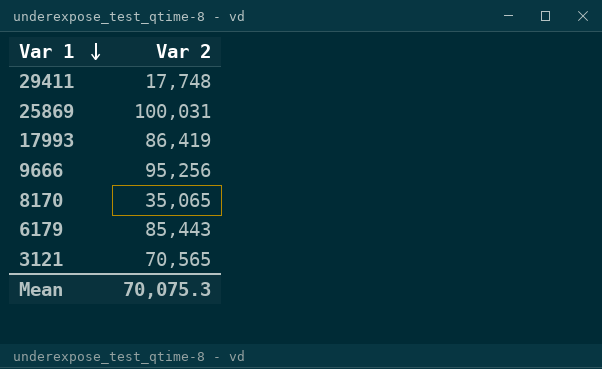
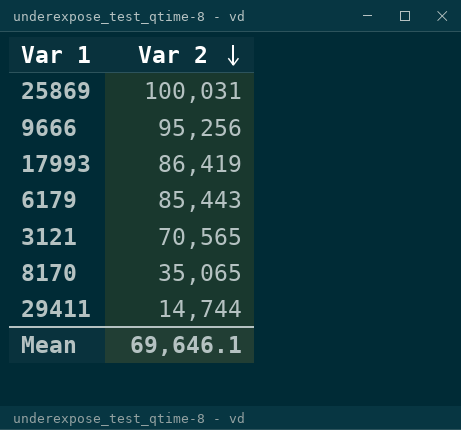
row order: Var 1 descending -> Var 2 descending
29411 | Var 2: 17,748 -> 14,744
Mean | Var 2: 70,075.3 -> 69,646.1

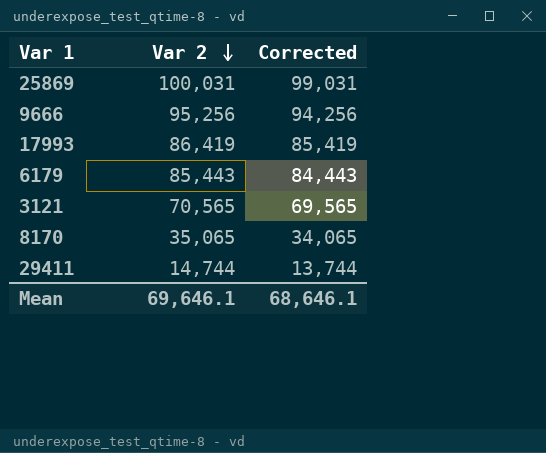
column Corrected | formula: none -> [Var 2] - 1000

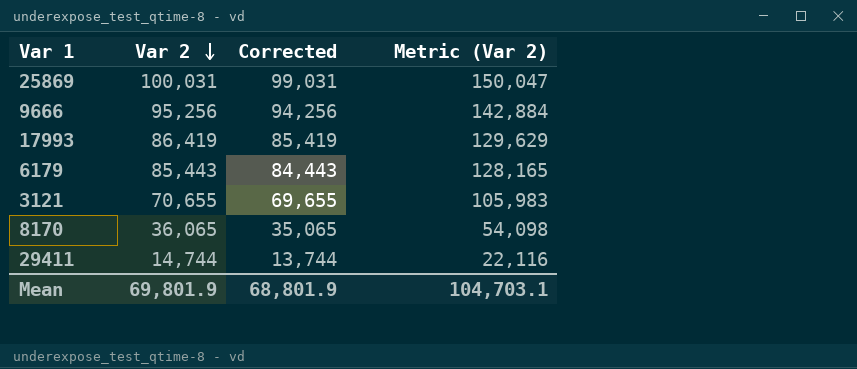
column Metric (Var 2) | formula: none -> [Var 2] * 1.5
3121 | Var 2: 70,565 -> 70,655
3121 | Corrected: 69,565 -> 69,655
8170 | Var 2: 35,065 -> 36,065
8170 | Corrected: 34,065 -> 35,065
Mean | Var 2: 69,646.1 -> 69,801.9
Mean | Corrected: 68,646.1 -> 68,801.9

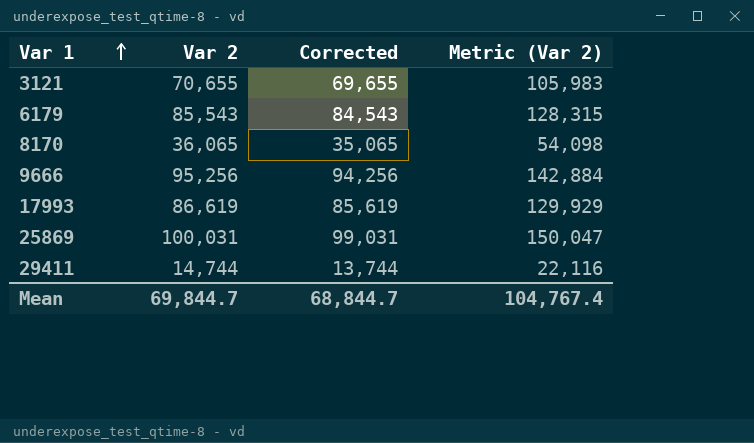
row order: Var 2 descending -> Var 1 ascending
6179 | Var 2: 85,443 -> 85,543
6179 | Corrected: 84,443 -> 84,543
6179 | Metric (Var 2): 128,165 -> 128,315
17993 | Var 2: 86,419 -> 86,619
17993 | Corrected: 85,419 -> 85,619
17993 | Metric (Var 2): 129,629 -> 129,929
Mean | Var 2: 69,801.9 -> 69,844.7
Mean | Corrected: 68,801.9 -> 68,844.7
Mean | Metric (Var 2): 104,703.1 -> 104,767.4

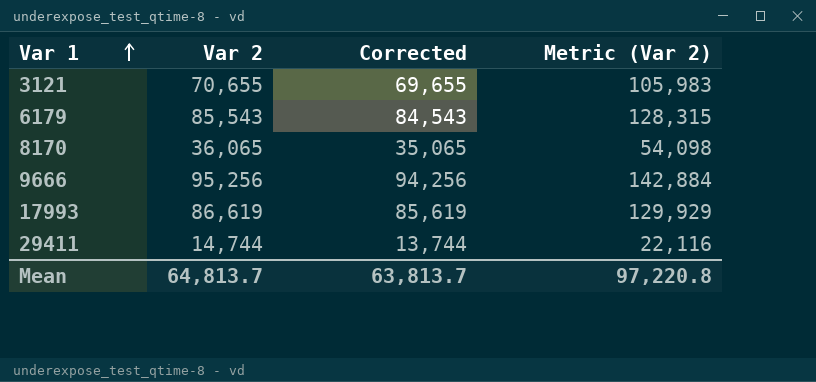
row 25869: 100,031 | 99,031 | 150,047 -> none
Mean | Var 2: 69,844.7 -> 64,813.7
Mean | Corrected: 68,844.7 -> 63,813.7
Mean | Metric (Var 2): 104,767.4 -> 97,220.8

